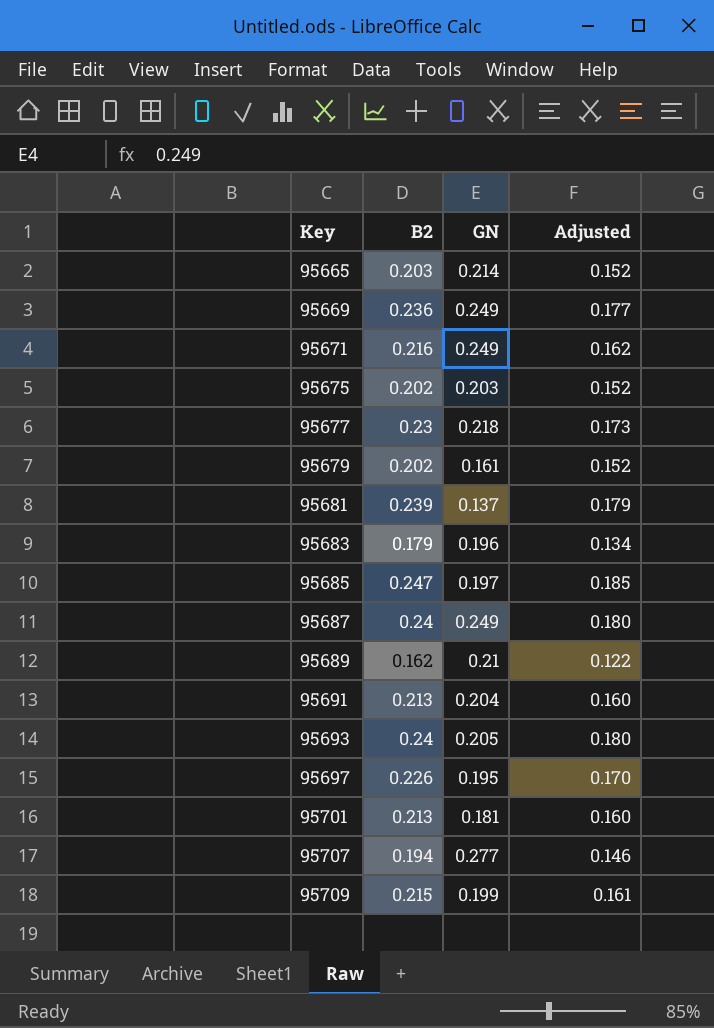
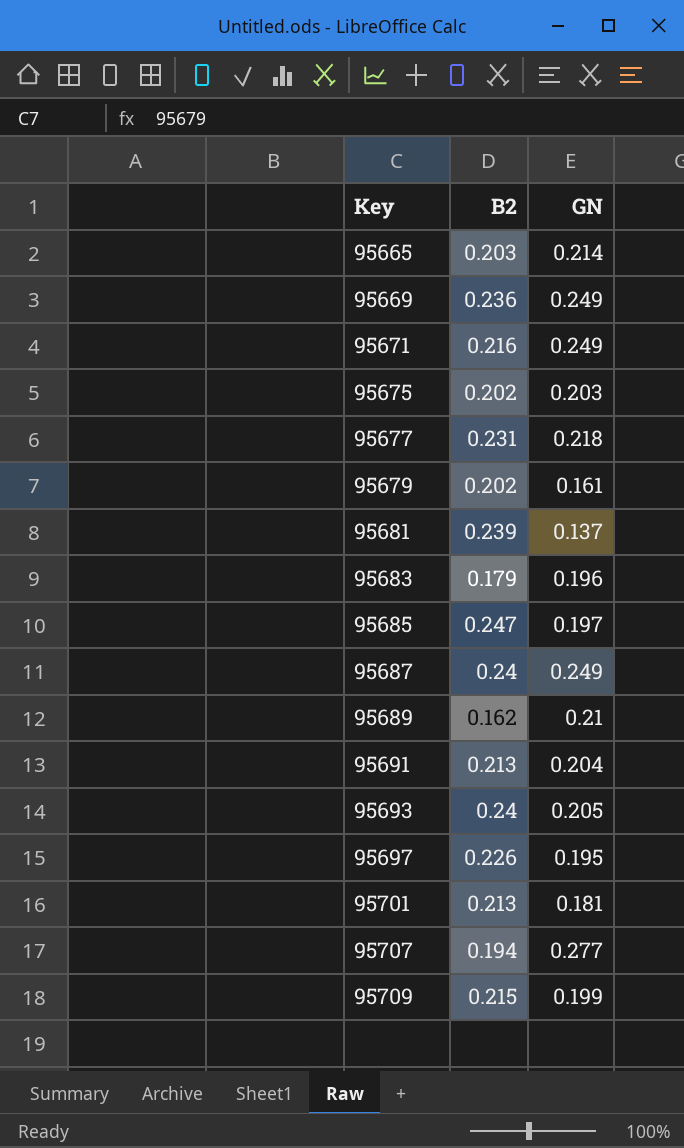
column Adjusted | formula: [B2] * 0.75 -> none
95677 | B2: 0.23 -> 0.231

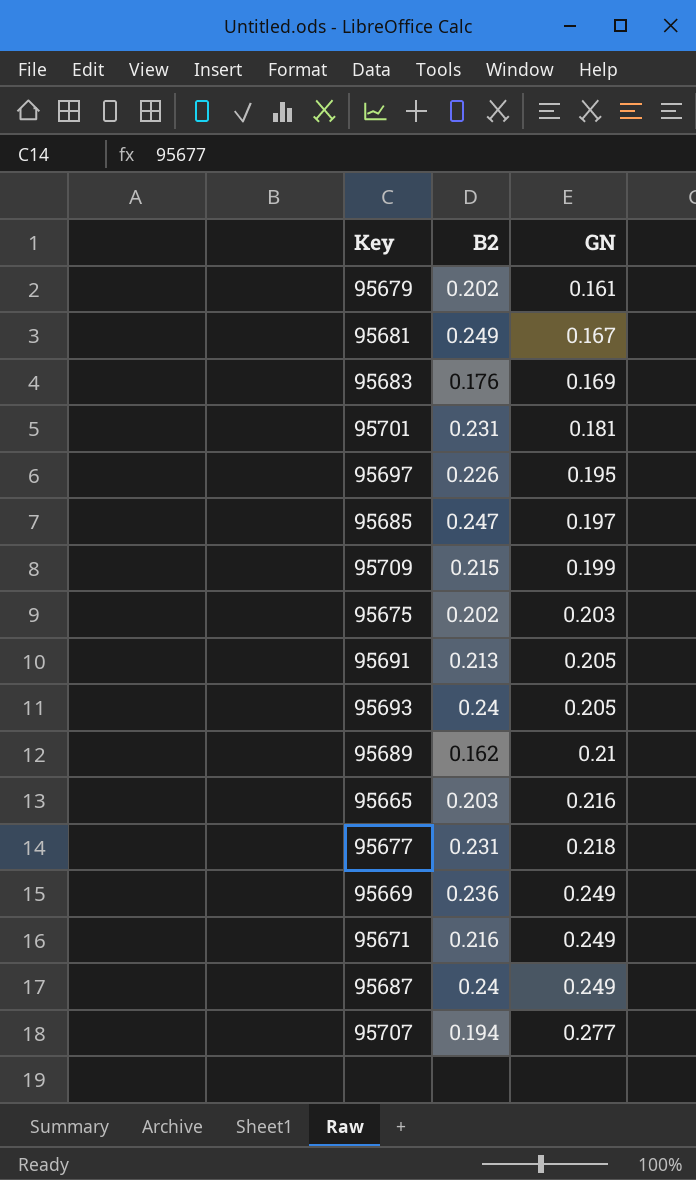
row order: Key ascending -> GN ascending
95681 | B2: 0.239 -> 0.249
95681 | GN: 0.137 -> 0.167
95683 | B2: 0.179 -> 0.176
95683 | GN: 0.196 -> 0.169
95701 | B2: 0.213 -> 0.231
95691 | GN: 0.204 -> 0.205
95665 | GN: 0.214 -> 0.216

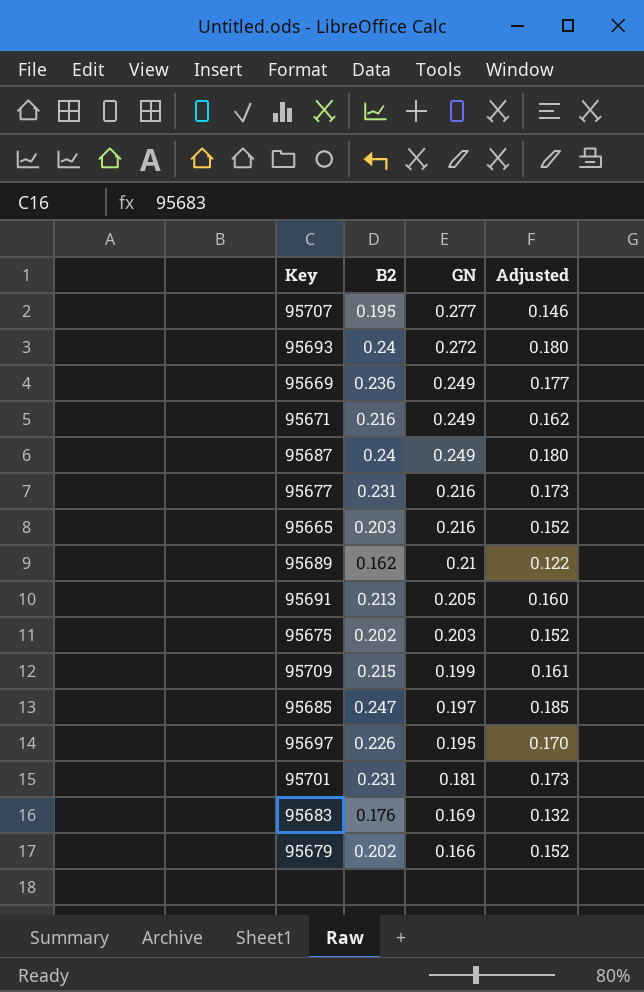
row order: GN ascending -> GN descending
column Adjusted | formula: none -> [B2] * 0.75
row 95681: 0.249 | 0.167 -> none
95707 | B2: 0.194 -> 0.195
95693 | GN: 0.205 -> 0.272
95677 | GN: 0.218 -> 0.216
95679 | GN: 0.161 -> 0.166

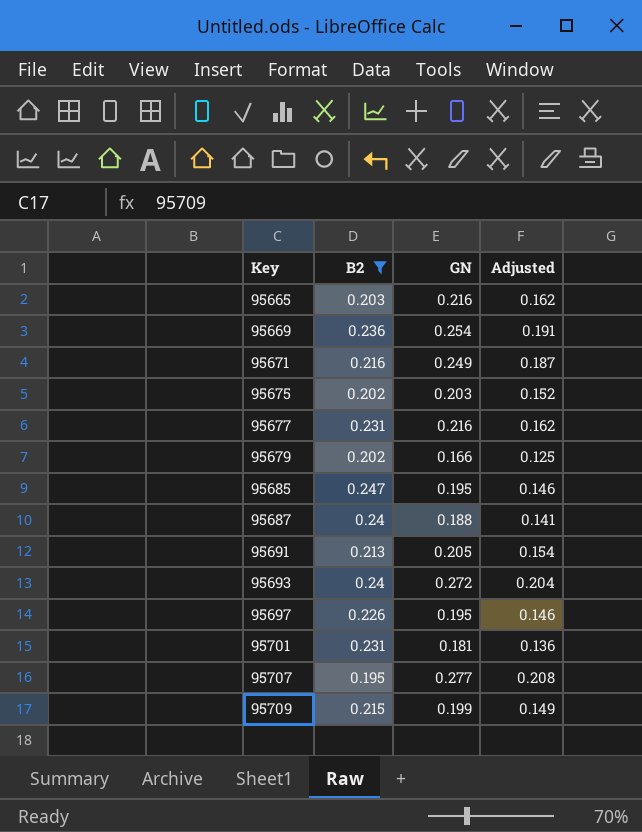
filter: none -> B2 >= 0.195
row order: GN descending -> Key ascending
column Adjusted | formula: [B2] * 0.75 -> [GN] * 0.75
95669 | GN: 0.249 -> 0.254
95685 | GN: 0.197 -> 0.195
95687 | GN: 0.249 -> 0.188

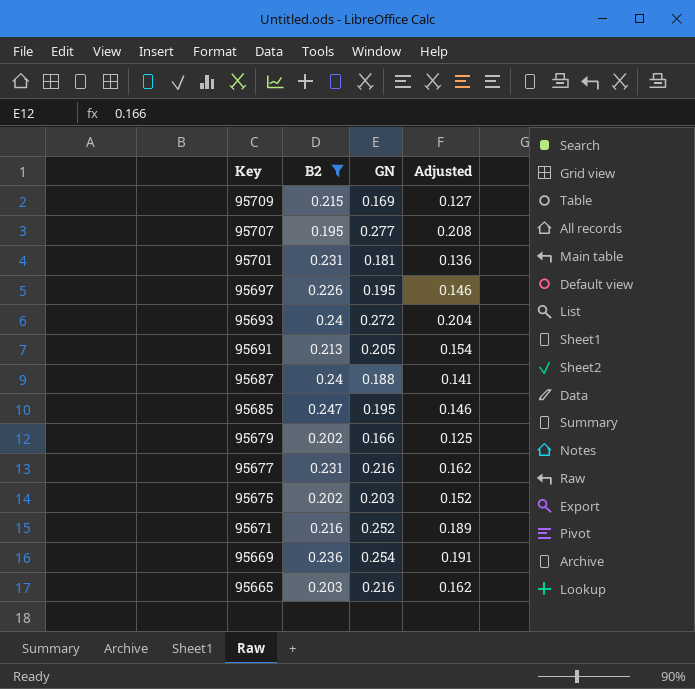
row order: Key ascending -> Key descending
95709 | GN: 0.199 -> 0.169
95709 | Adjusted: 0.149 -> 0.127
95671 | GN: 0.249 -> 0.252
95671 | Adjusted: 0.187 -> 0.189

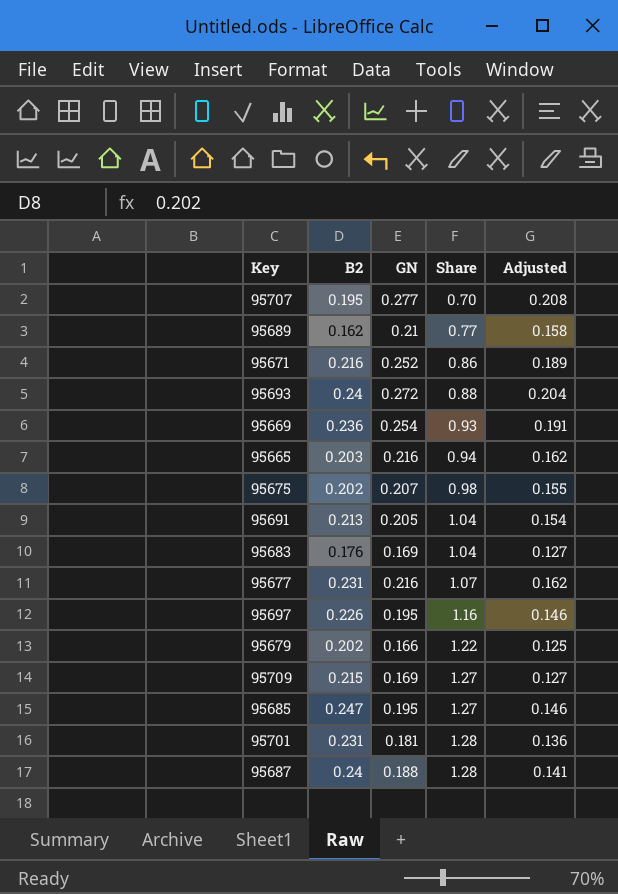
filter: B2 >= 0.195 -> none
row order: Key descending -> Share ascending
column Share | formula: none -> [B2] / [GN]
95675 | GN: 0.203 -> 0.207
95675 | Adjusted: 0.152 -> 0.155

